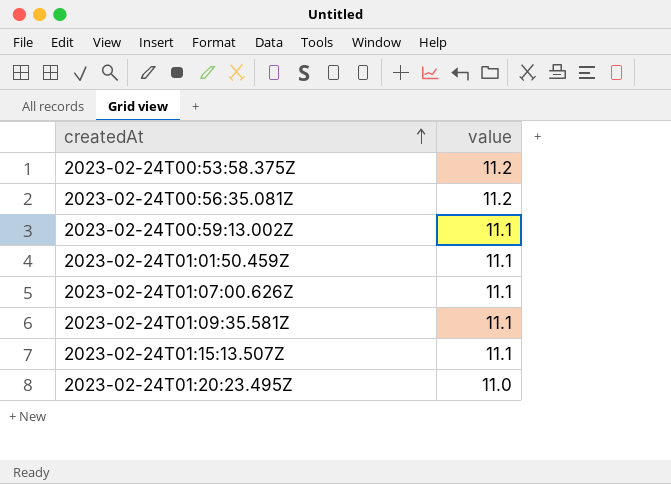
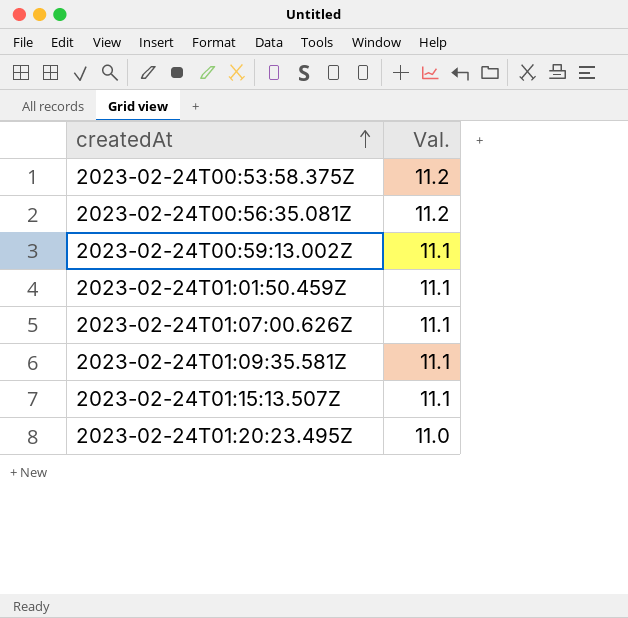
column name: value -> Val.

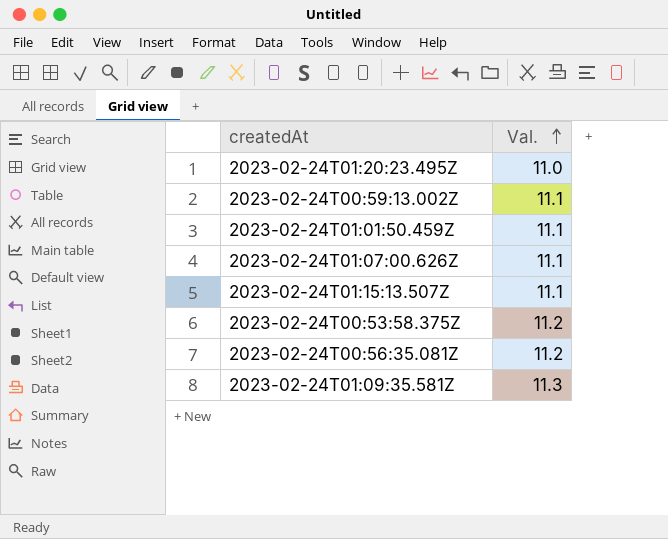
row order: createdAt ascending -> Val. ascending
2023-02-24T01:09:35.581Z | Val.: 11.1 -> 11.3

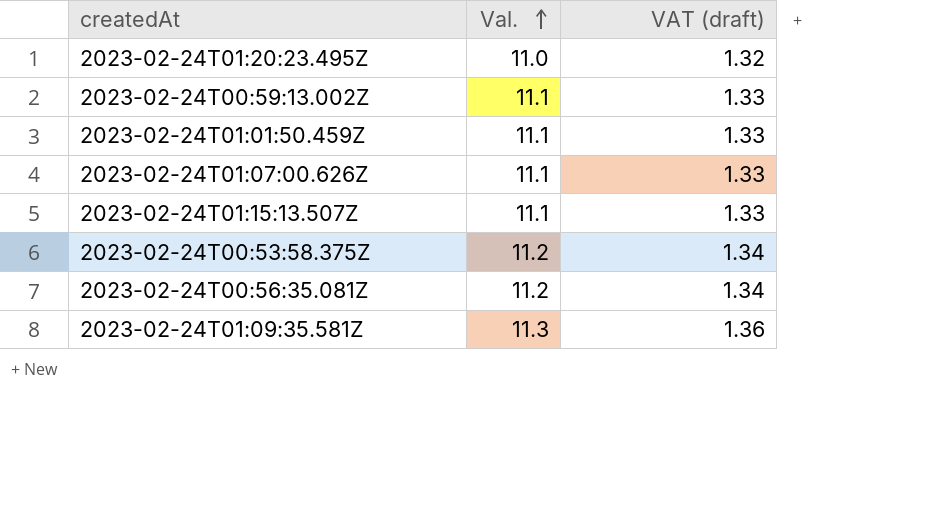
column VAT (draft) | formula: none -> [Val.] * 0.12

